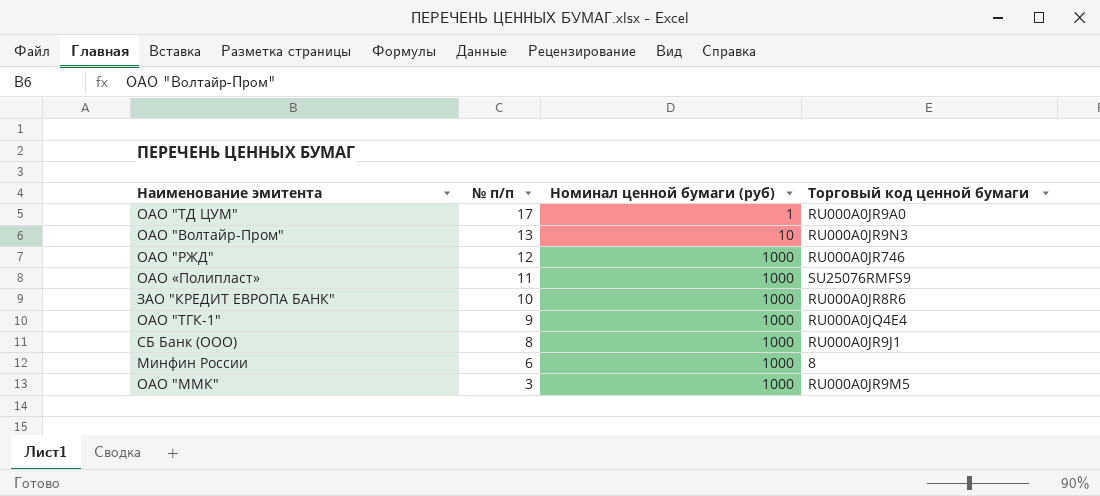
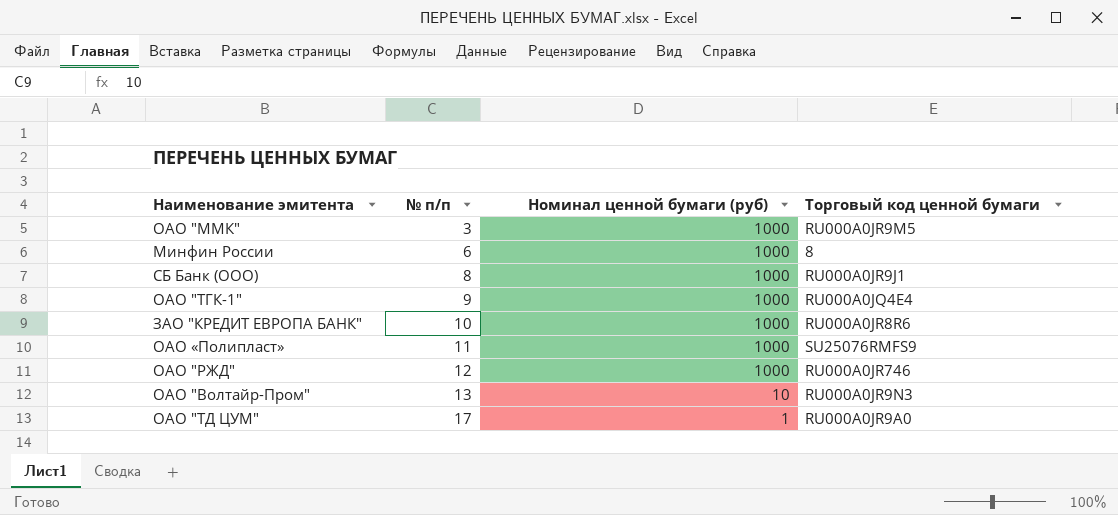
row order: № п/п descending -> № п/п ascending

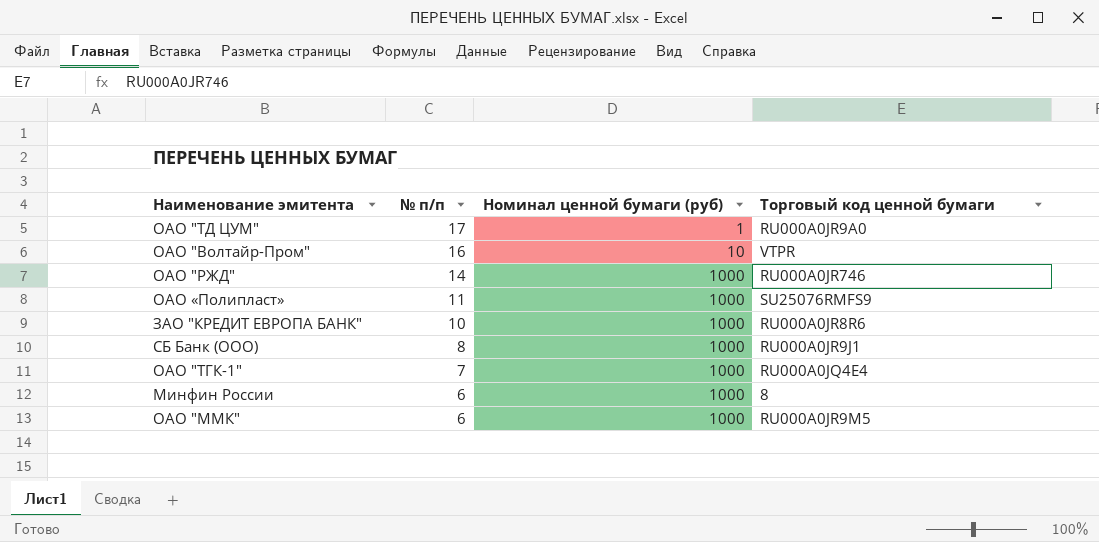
row order: № п/п ascending -> № п/п descending
ОАО "Волтайр-Пром" | № п/п: 13 -> 16
ОАО "Волтайр-Пром" | Торговый код ценной бумаги: RU000A0JR9N3 -> VTPR
ОАО "РЖД" | № п/п: 12 -> 14
ОАО "ТГК-1" | № п/п: 9 -> 7
ОАО "ММК" | № п/п: 3 -> 6

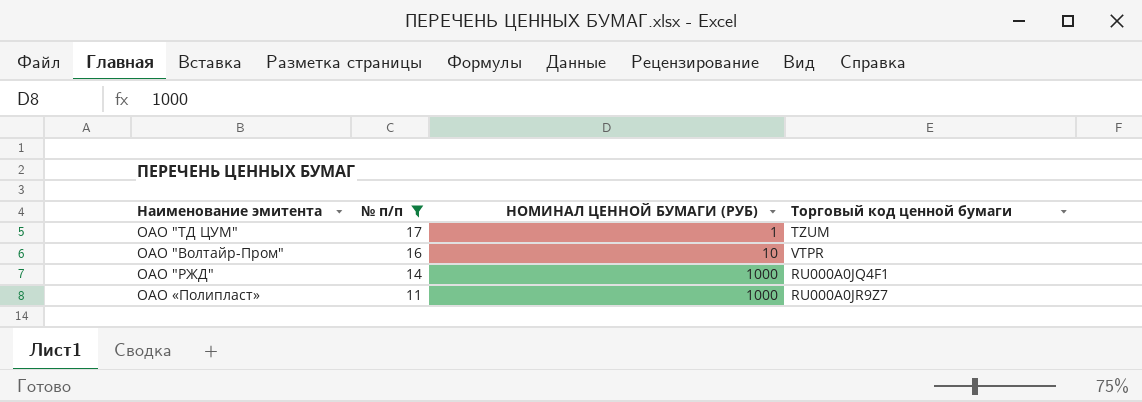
filter: none -> № п/п >= 11
column name: Номинал ценной бумаги (руб) -> НОМИНАЛ ЦЕННОЙ БУМАГИ (РУБ)
ОАО "ТД ЦУМ" | Торговый код ценной бумаги: RU000A0JR9A0 -> TZUM
ОАО "РЖД" | Торговый код ценной бумаги: RU000A0JR746 -> RU000A0JQ4F1
ОАО «Полипласт» | Торговый код ценной бумаги: SU25076RMFS9 -> RU000A0JR9Z7

